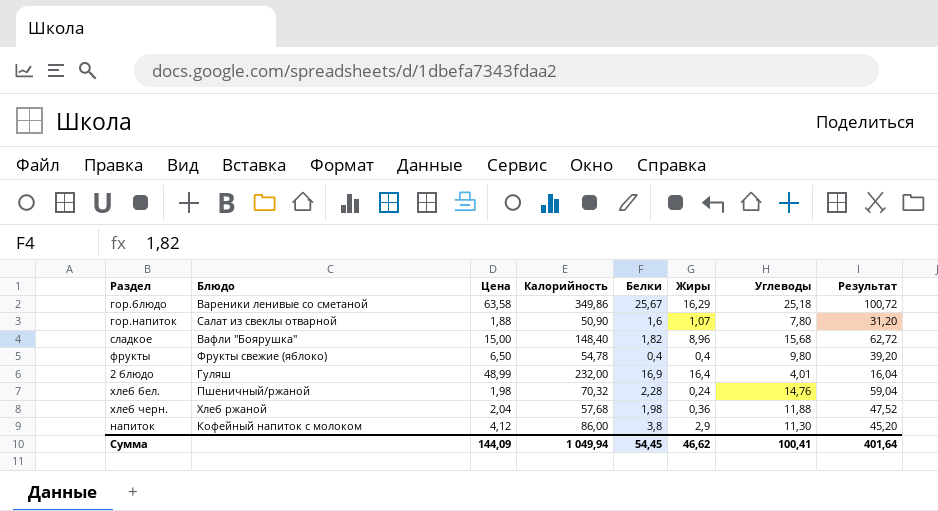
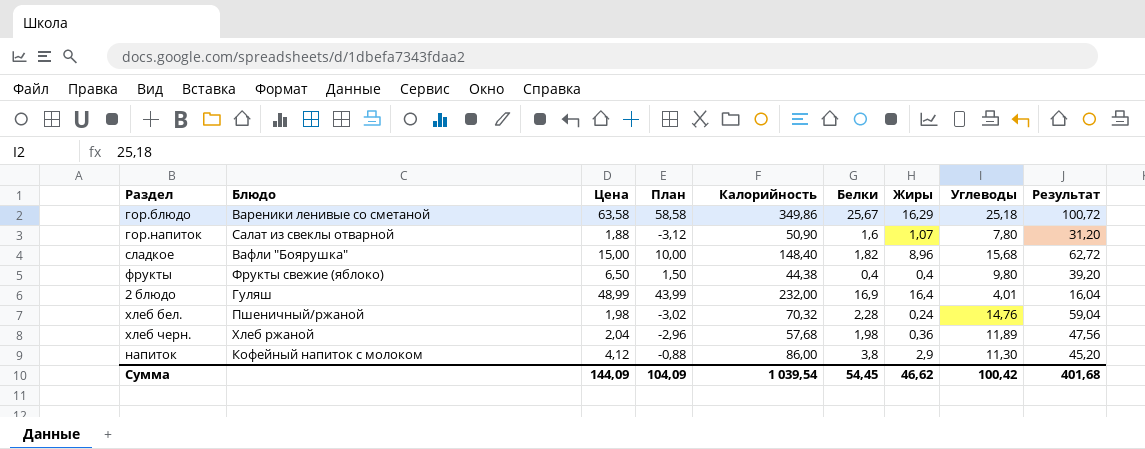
column План | formula: none -> [Цена] - 5
фрукты | Калорийность: 54,78 -> 44,38
хлеб черн. | Углеводы: 11,88 -> 11,89
хлеб черн. | Результат: 47,52 -> 47,56
Сумма | Калорийность: 1 049,94 -> 1 039,54
Сумма | Углеводы: 100,41 -> 100,42
Сумма | Результат: 401,64 -> 401,68

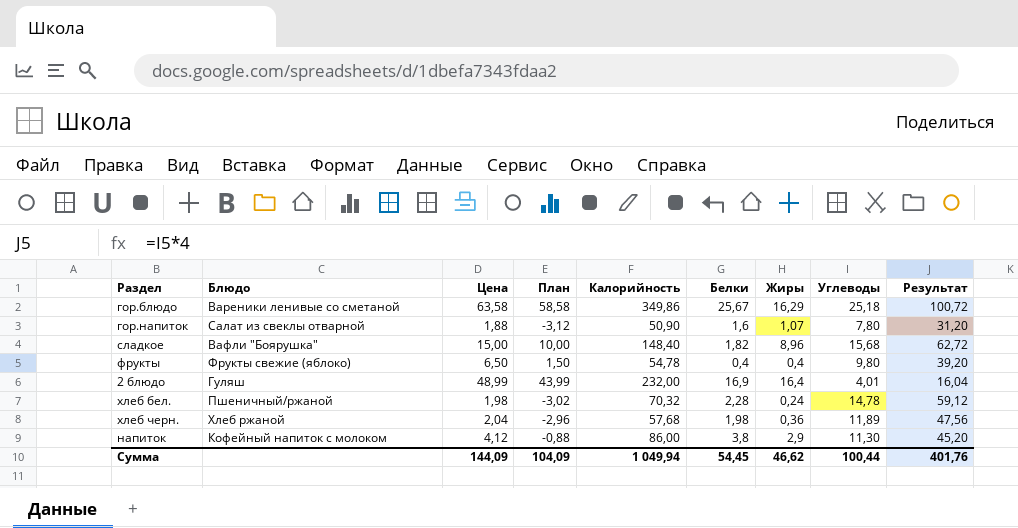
фрукты | Калорийность: 44,38 -> 54,78
хлеб бел. | Углеводы: 14,76 -> 14,78
хлеб бел. | Результат: 59,04 -> 59,12
Сумма | Калорийность: 1 039,54 -> 1 049,94
Сумма | Углеводы: 100,42 -> 100,44
Сумма | Результат: 401,68 -> 401,76

